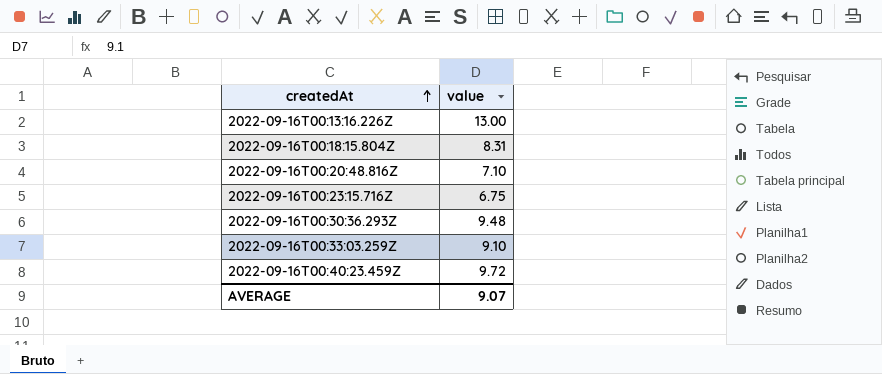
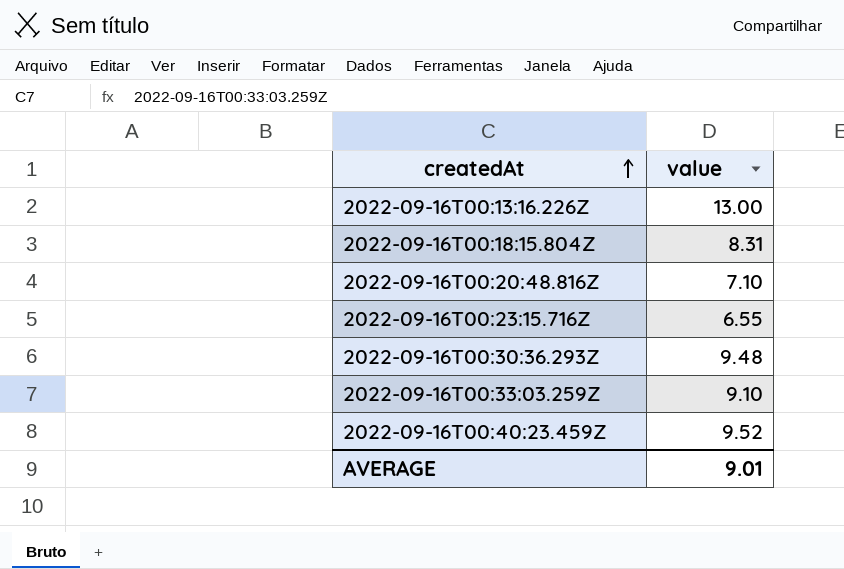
2022-09-16T00:23:15.716Z | value: 6.75 -> 6.55
2022-09-16T00:40:23.459Z | value: 9.72 -> 9.52
AVERAGE | value: 9.07 -> 9.01

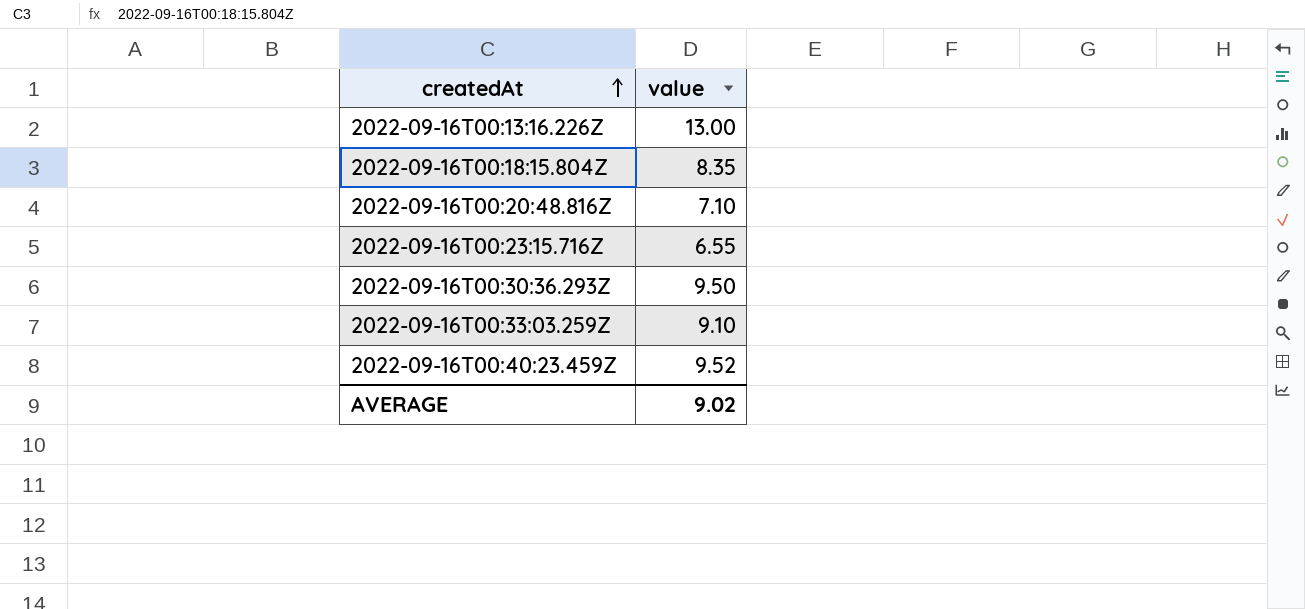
2022-09-16T00:18:15.804Z | value: 8.31 -> 8.35
2022-09-16T00:30:36.293Z | value: 9.48 -> 9.50
AVERAGE | value: 9.01 -> 9.02

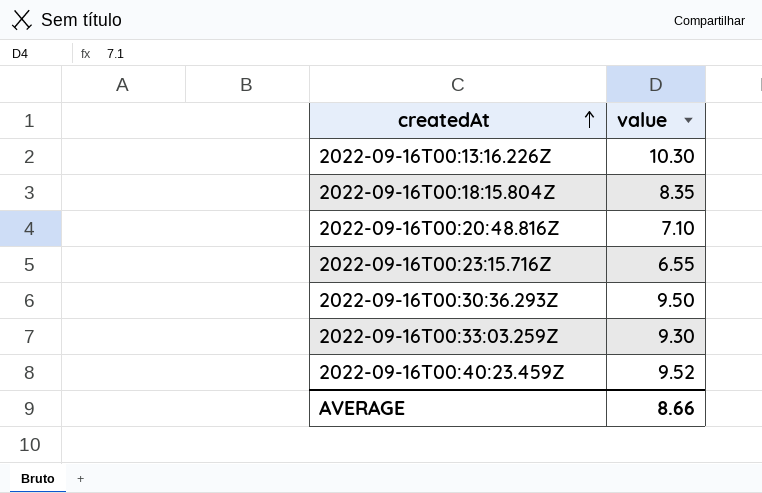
2022-09-16T00:13:16.226Z | value: 13.00 -> 10.30
2022-09-16T00:33:03.259Z | value: 9.10 -> 9.30
AVERAGE | value: 9.02 -> 8.66

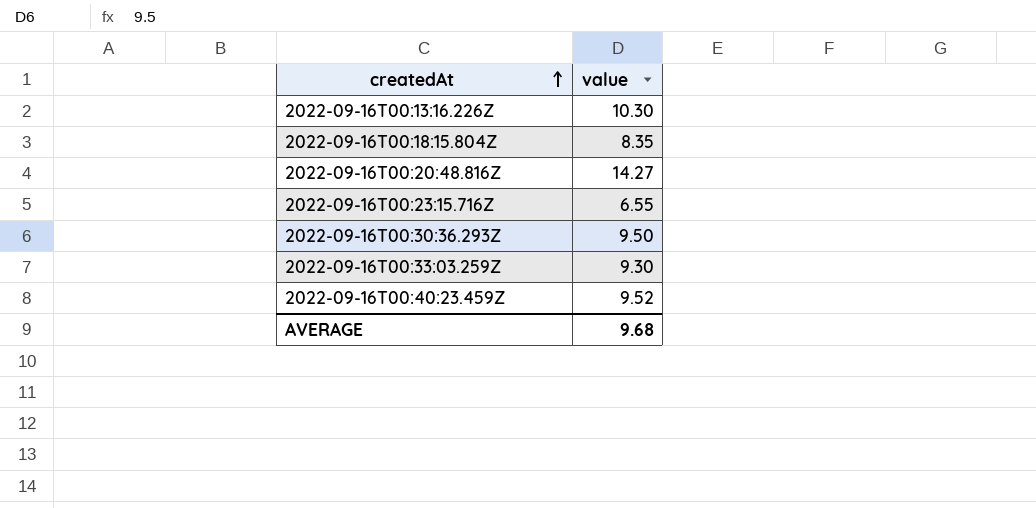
2022-09-16T00:20:48.816Z | value: 7.10 -> 14.27
AVERAGE | value: 8.66 -> 9.68

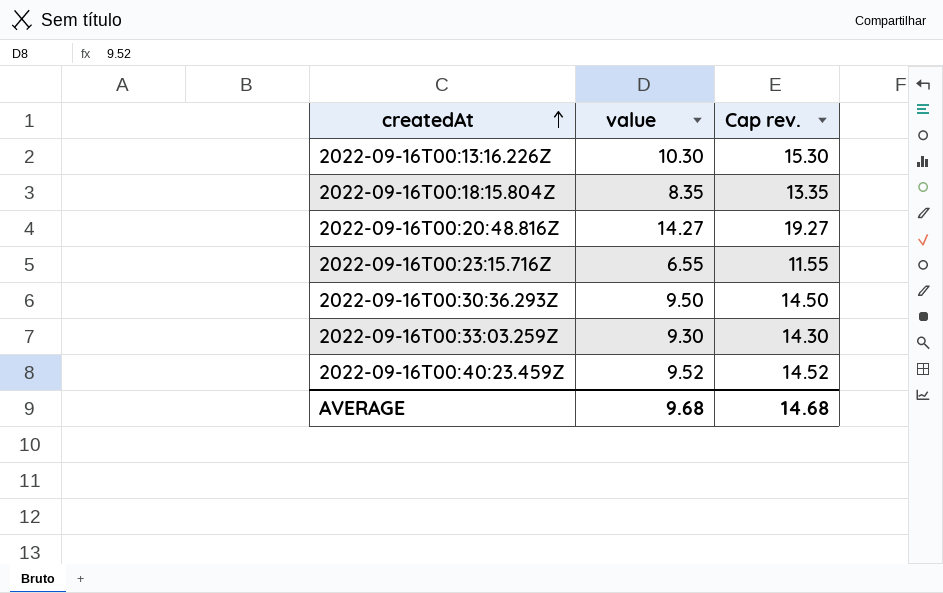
column Cap rev. | formula: none -> [value] + 5

